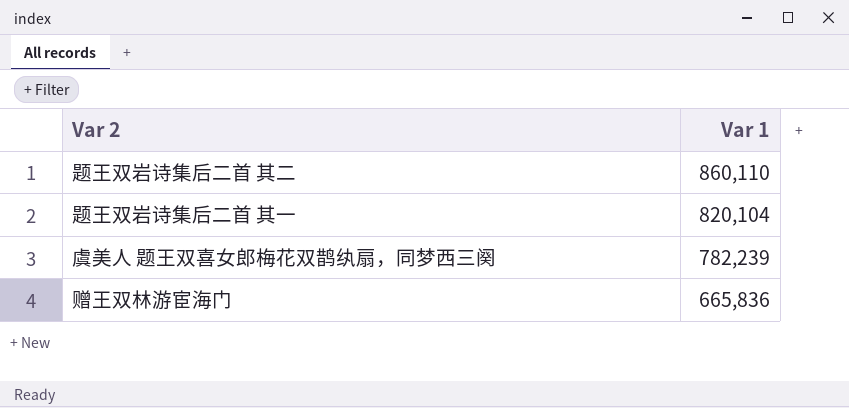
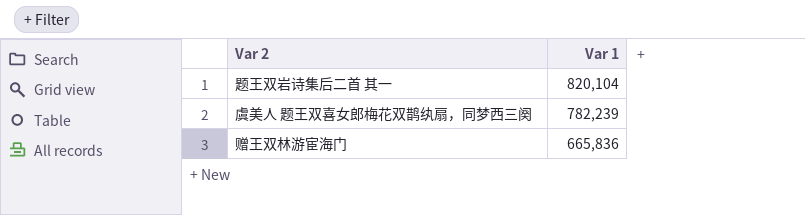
row 题王双岩诗集后二首 其二: 860,110 -> none

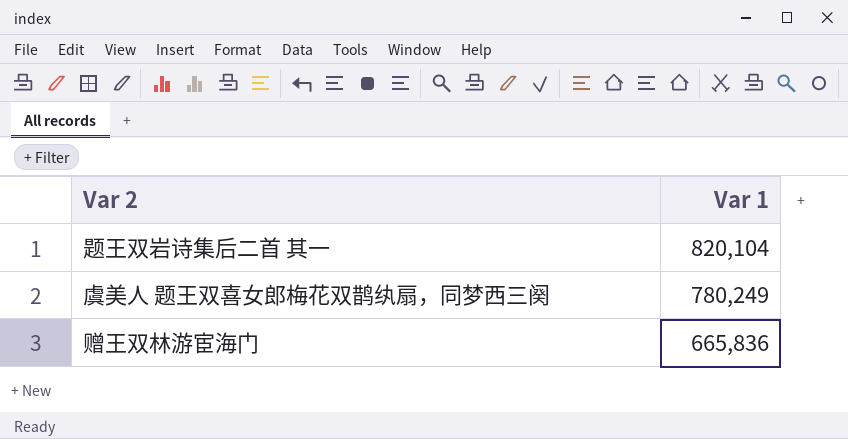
虞美人 题王双喜女郎梅花双鹊纨扇，同梦西三阕 | Var 1: 782,239 -> 780,249

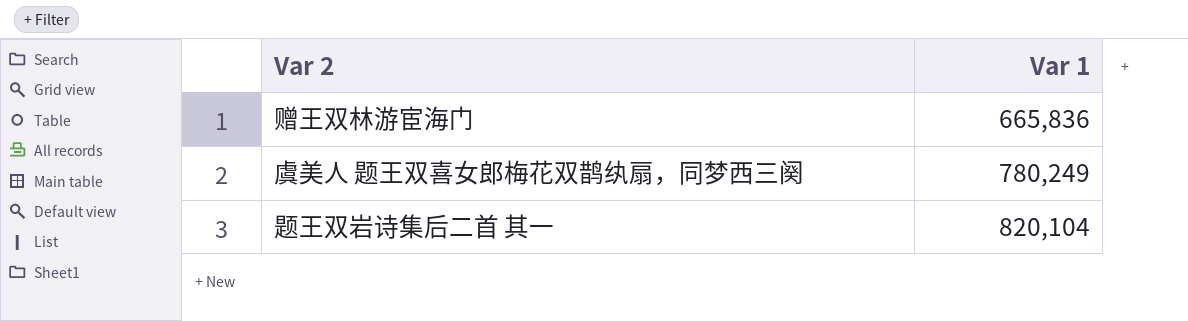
row order: Var 1 descending -> Var 1 ascending

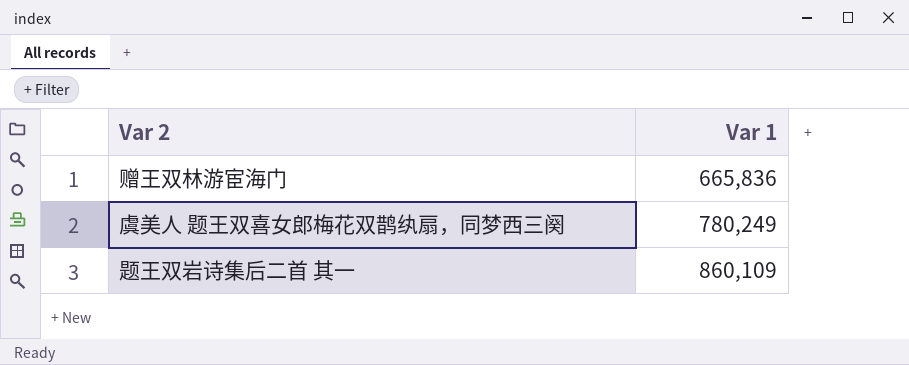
题王双岩诗集后二首 其一 | Var 1: 820,104 -> 860,109

